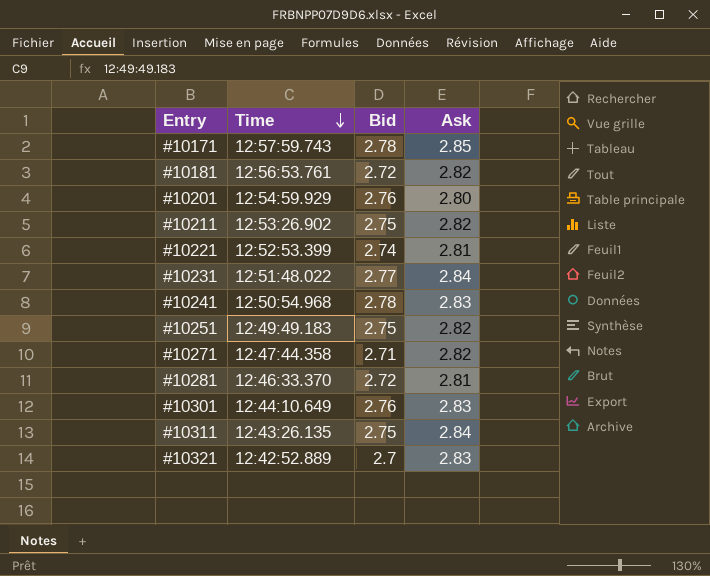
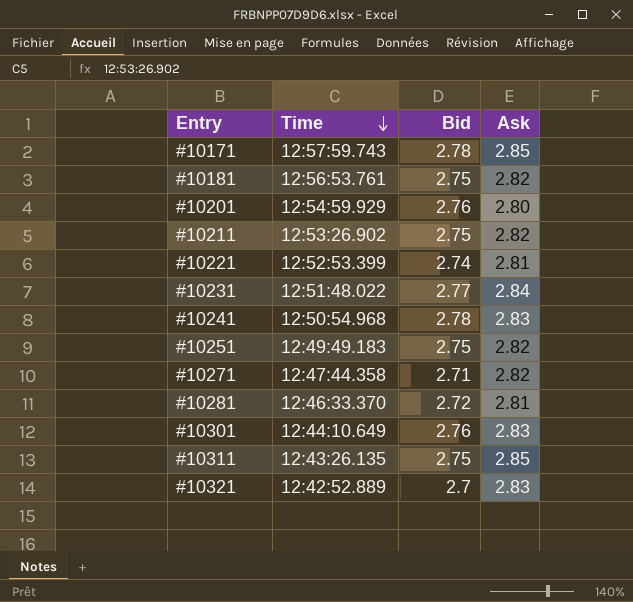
#10181 | Bid: 2.72 -> 2.75
#10311 | Ask: 2.84 -> 2.85

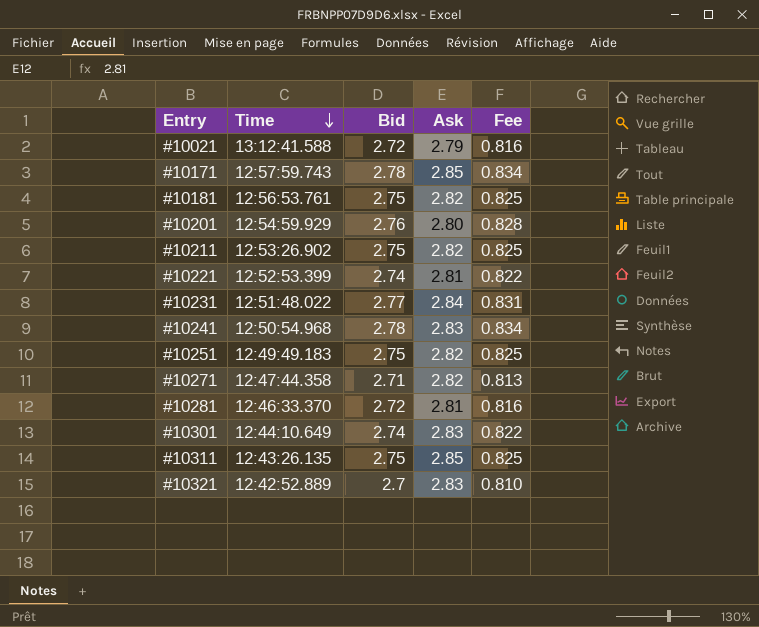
column Fee | formula: none -> [Bid] * 0.3
row #10021: none -> 13:12:41.588 | 2.72 | 2.79 | 0.816
#10301 | Bid: 2.76 -> 2.74

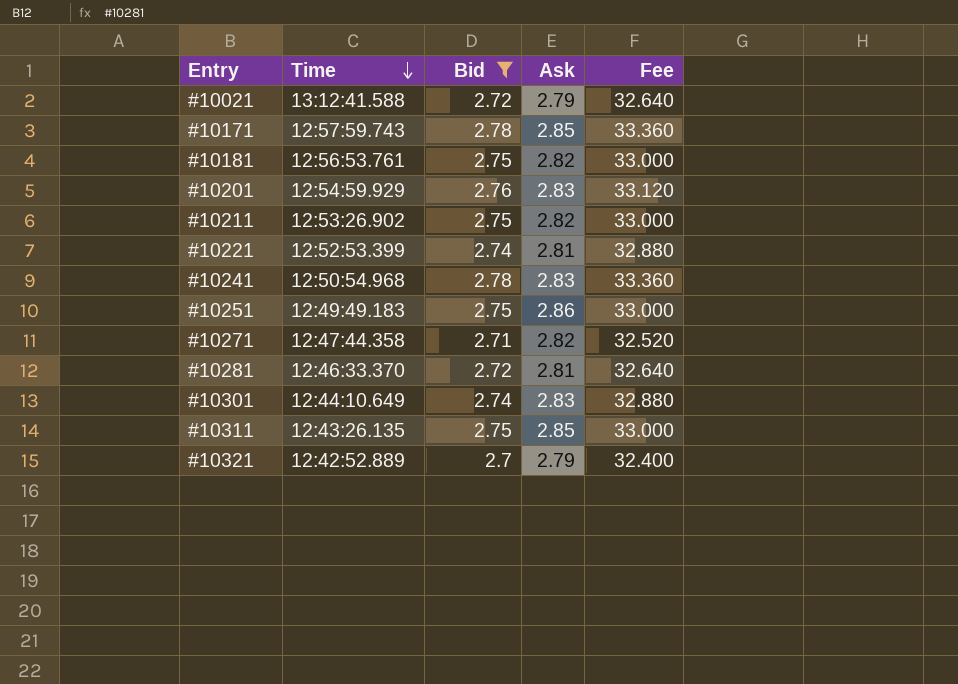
filter: none -> Bid != 2.77
column Fee | formula: [Bid] * 0.3 -> [Bid] * 12
#10201 | Ask: 2.80 -> 2.83
#10251 | Ask: 2.82 -> 2.86
#10321 | Ask: 2.83 -> 2.79

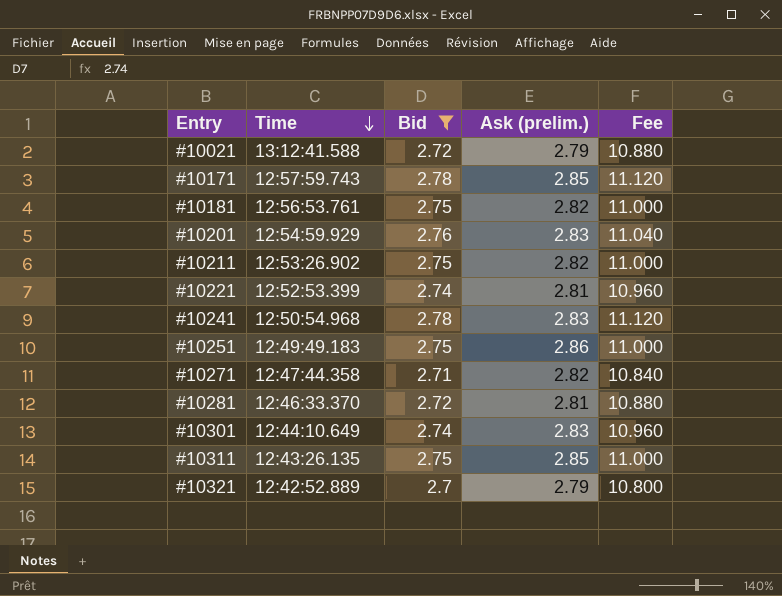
column name: Ask -> Ask (prelim.)
column Fee | formula: [Bid] * 12 -> [Bid] * 4

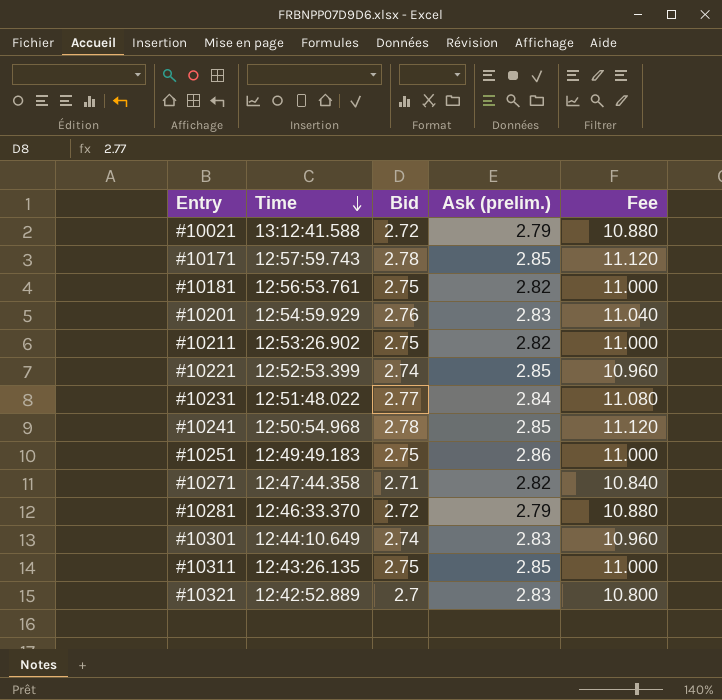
filter: Bid != 2.77 -> none
#10221 | Ask (prelim.): 2.81 -> 2.85
#10241 | Ask (prelim.): 2.83 -> 2.85
#10281 | Ask (prelim.): 2.81 -> 2.79
#10321 | Ask (prelim.): 2.79 -> 2.83

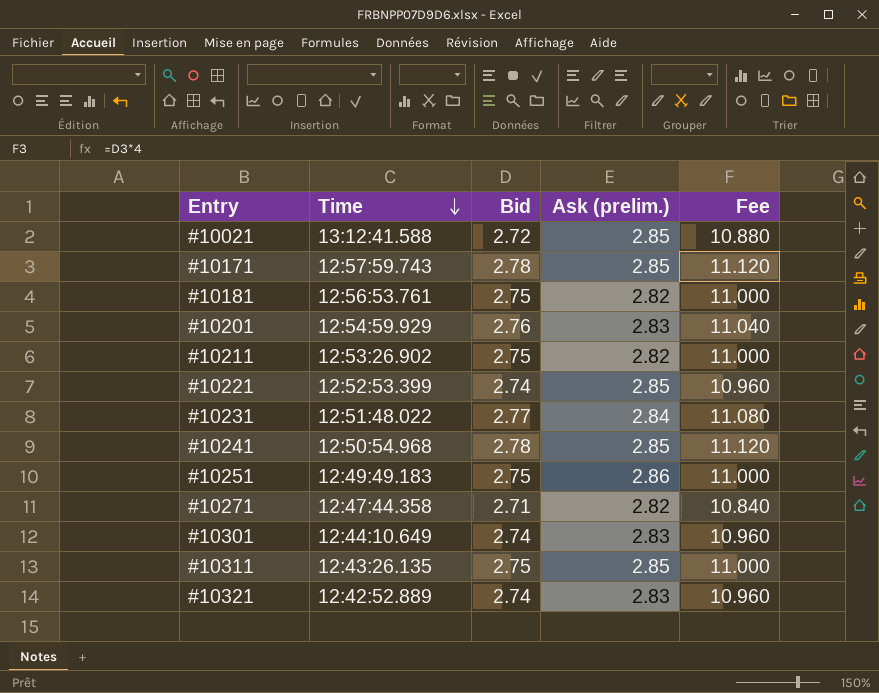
row #10281: 12:46:33.370 | 2.72 | 2.79 | 10.880 -> none
#10021 | Ask (prelim.): 2.79 -> 2.85
#10321 | Bid: 2.7 -> 2.74
#10321 | Fee: 10.800 -> 10.960

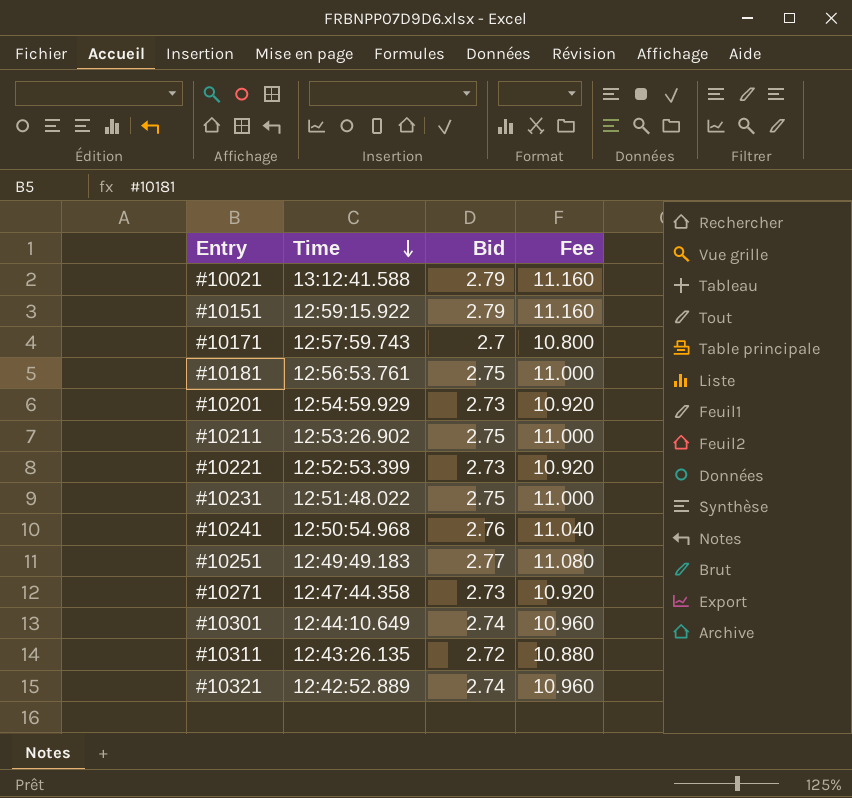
column Ask (prelim.) | position: 4 -> none
#10021 | Bid: 2.72 -> 2.79
#10021 | Fee: 10.880 -> 11.160
row #10151: none -> 12:59:15.922 | 2.79 | 11.160
#10171 | Bid: 2.78 -> 2.7
#10171 | Fee: 11.120 -> 10.800
#10201 | Bid: 2.76 -> 2.73
#10201 | Fee: 11.040 -> 10.920
#10221 | Bid: 2.74 -> 2.73
#10221 | Fee: 10.960 -> 10.920
#10231 | Bid: 2.77 -> 2.75
#10231 | Fee: 11.080 -> 11.000
#10241 | Bid: 2.78 -> 2.76
#10241 | Fee: 11.120 -> 11.040
#10251 | Bid: 2.75 -> 2.77
#10251 | Fee: 11.000 -> 11.080
#10271 | Bid: 2.71 -> 2.73
#10271 | Fee: 10.840 -> 10.920
#10311 | Bid: 2.75 -> 2.72
#10311 | Fee: 11.000 -> 10.880

